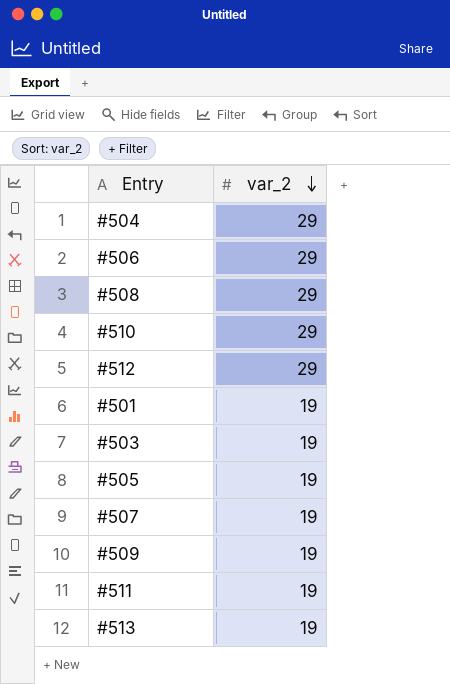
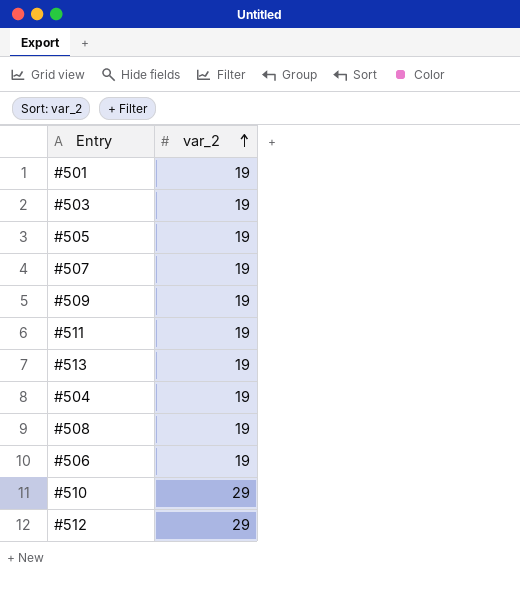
row order: var_2 descending -> var_2 ascending
#504 | var_2: 29 -> 19
#508 | var_2: 29 -> 19
#506 | var_2: 29 -> 19

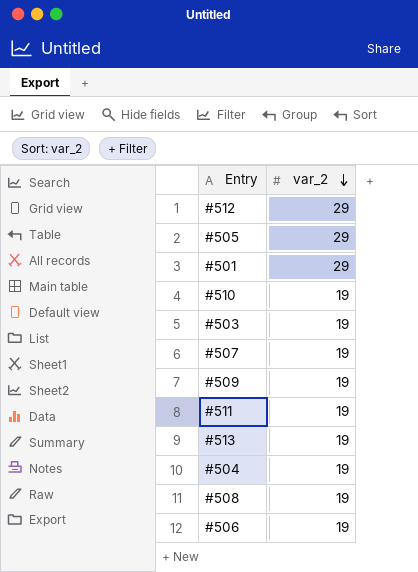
row order: var_2 ascending -> var_2 descending
#505 | var_2: 19 -> 29
#501 | var_2: 19 -> 29
#510 | var_2: 29 -> 19

